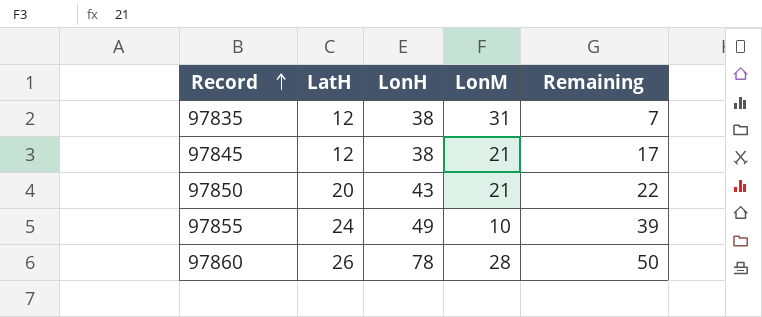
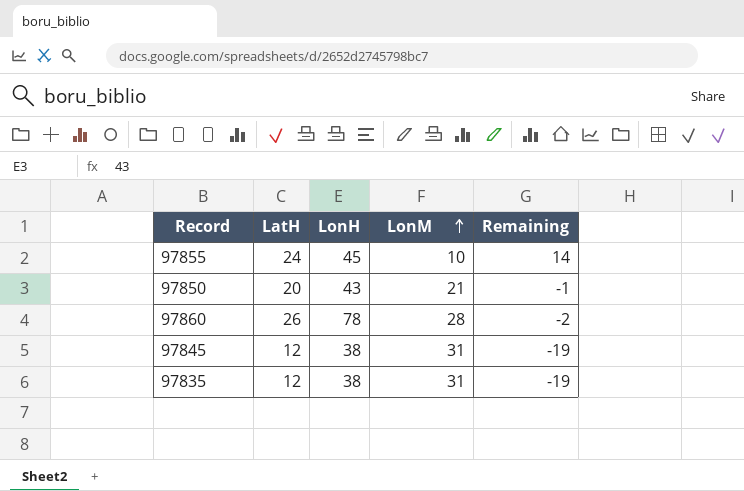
row order: Record ascending -> LonM ascending
column Remaining | formula: [LonH] - [LonM] -> [LatH] - [LonM]
97855 | LonH: 49 -> 45
97845 | LonM: 21 -> 31

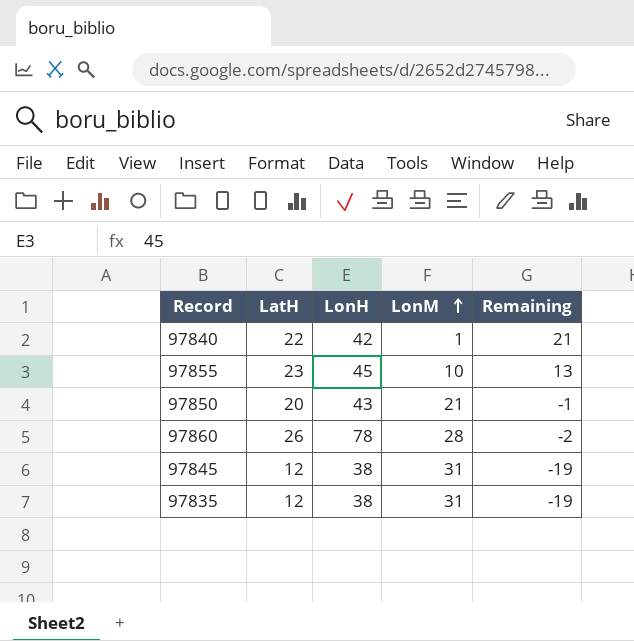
row 97840: none -> 22 | 42 | 1 | 21
97855 | LatH: 24 -> 23
97855 | Remaining: 14 -> 13

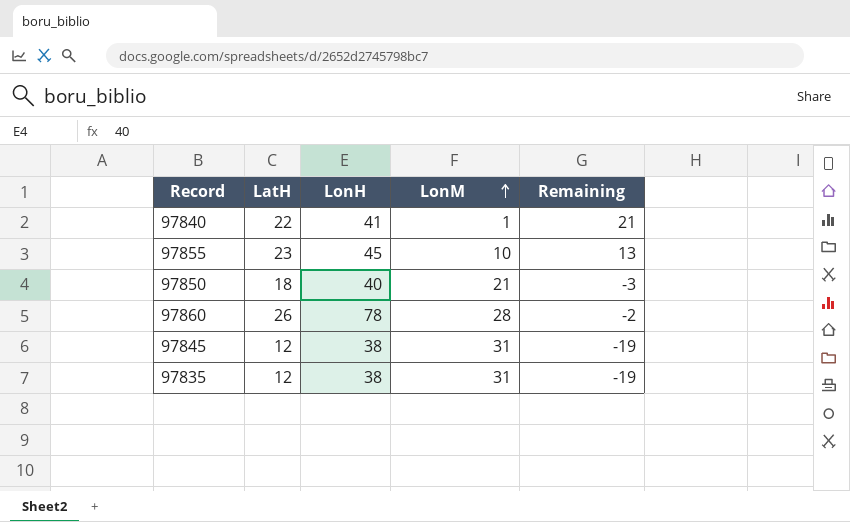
97840 | LonH: 42 -> 41
97850 | LatH: 20 -> 18
97850 | LonH: 43 -> 40
97850 | Remaining: -1 -> -3

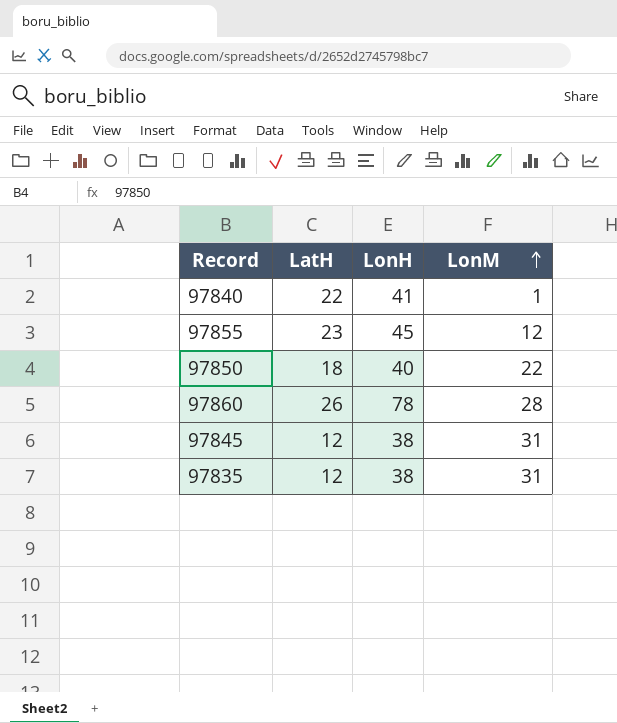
column Remaining | formula: [LatH] - [LonM] -> none
97855 | LonM: 10 -> 12
97850 | LonM: 21 -> 22

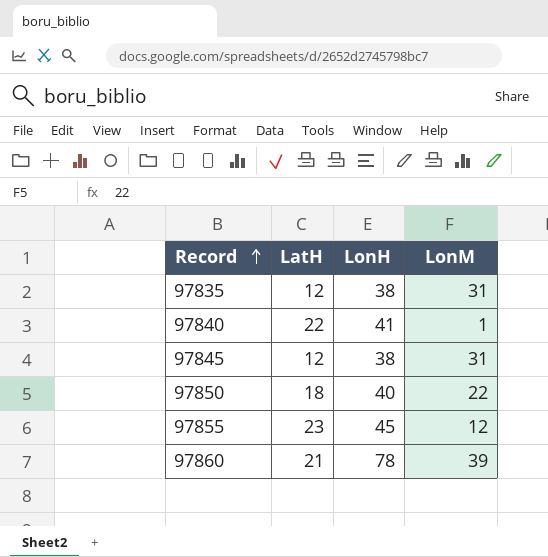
row order: LonM ascending -> Record ascending
97860 | LatH: 26 -> 21
97860 | LonM: 28 -> 39

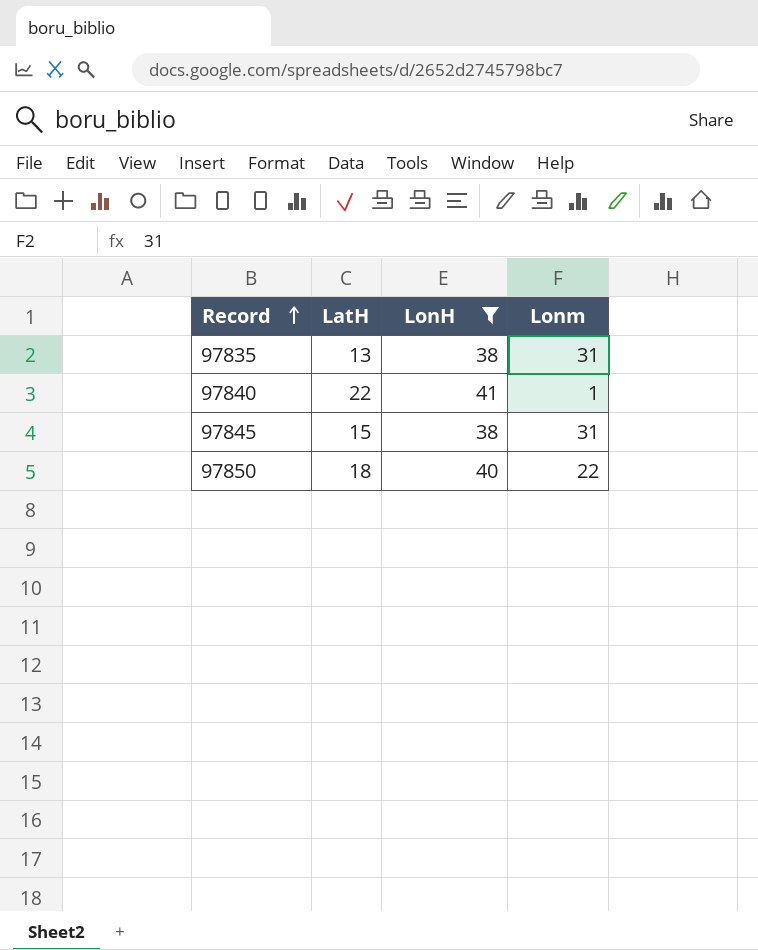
filter: none -> LonH <= 41
column name: LonM -> Lonm
97835 | LatH: 12 -> 13
97845 | LatH: 12 -> 15

